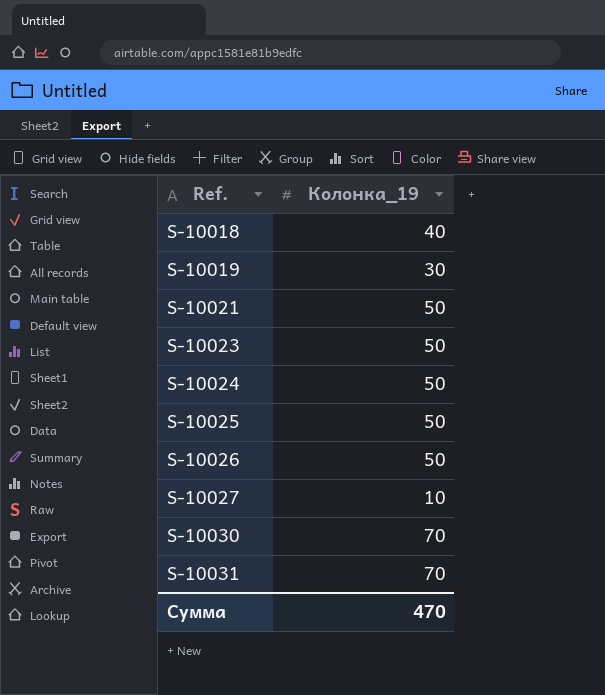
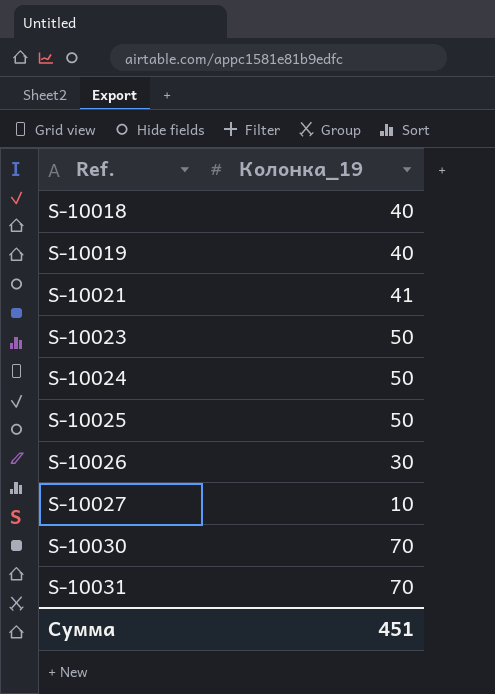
S-10019 | Колонка_19: 30 -> 40
S-10021 | Колонка_19: 50 -> 41
S-10026 | Колонка_19: 50 -> 30
Сумма | Колонка_19: 470 -> 451

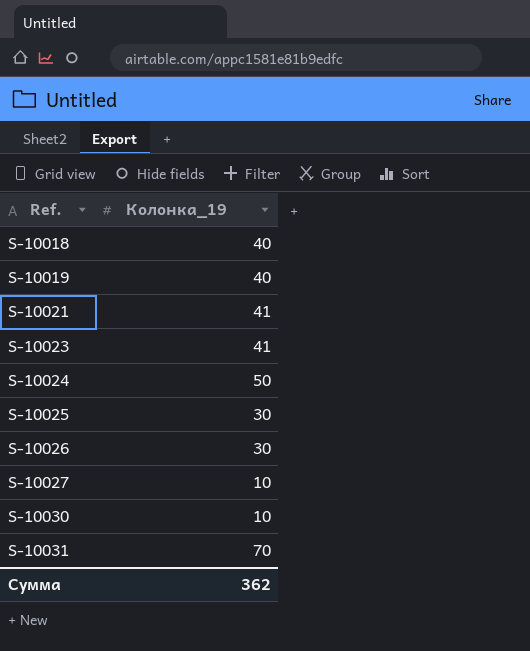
S-10023 | Колонка_19: 50 -> 41
S-10025 | Колонка_19: 50 -> 30
S-10030 | Колонка_19: 70 -> 10
Сумма | Колонка_19: 451 -> 362

